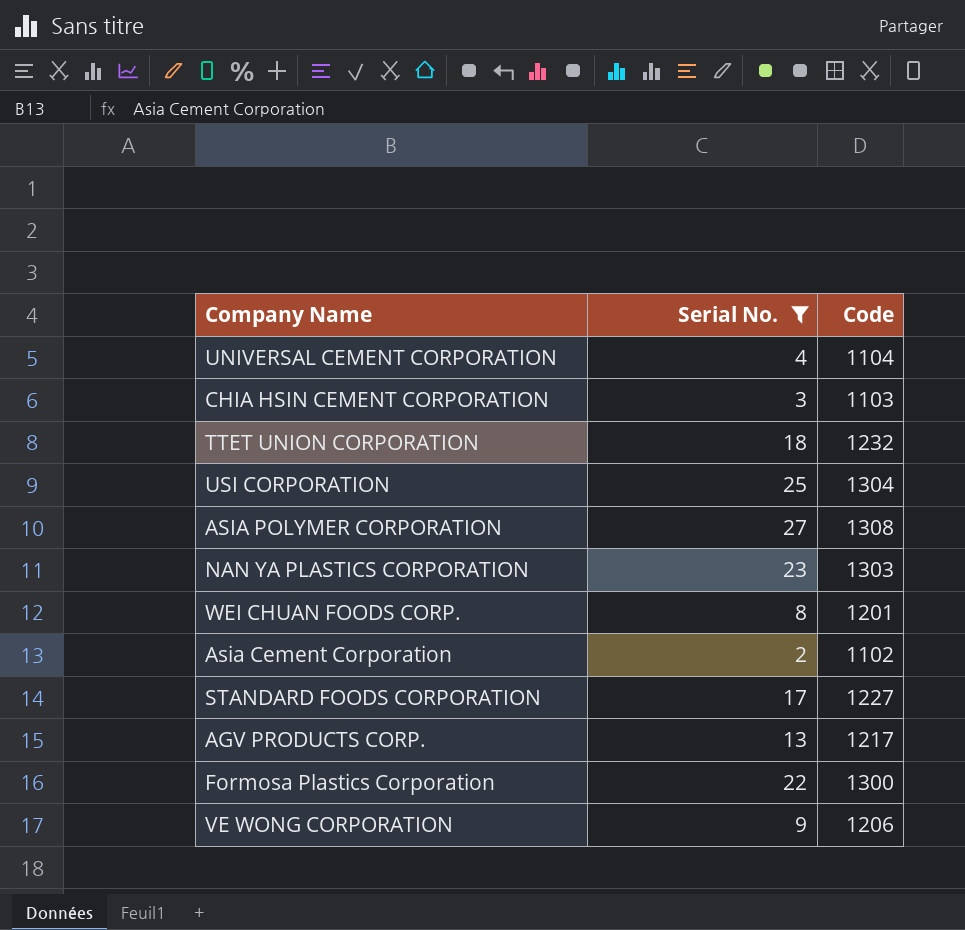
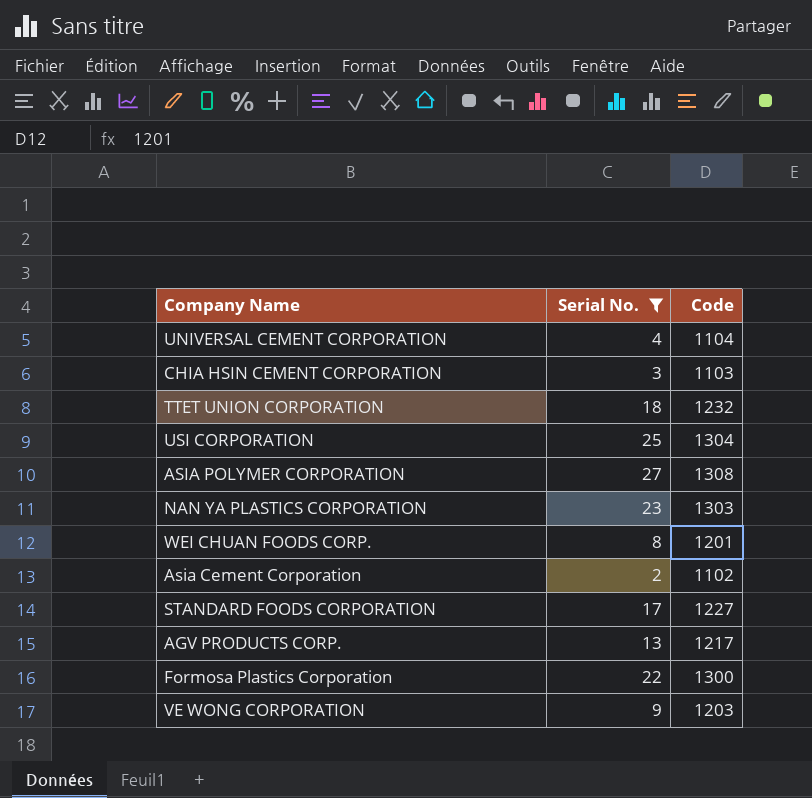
VE WONG CORPORATION | Code: 1206 -> 1203

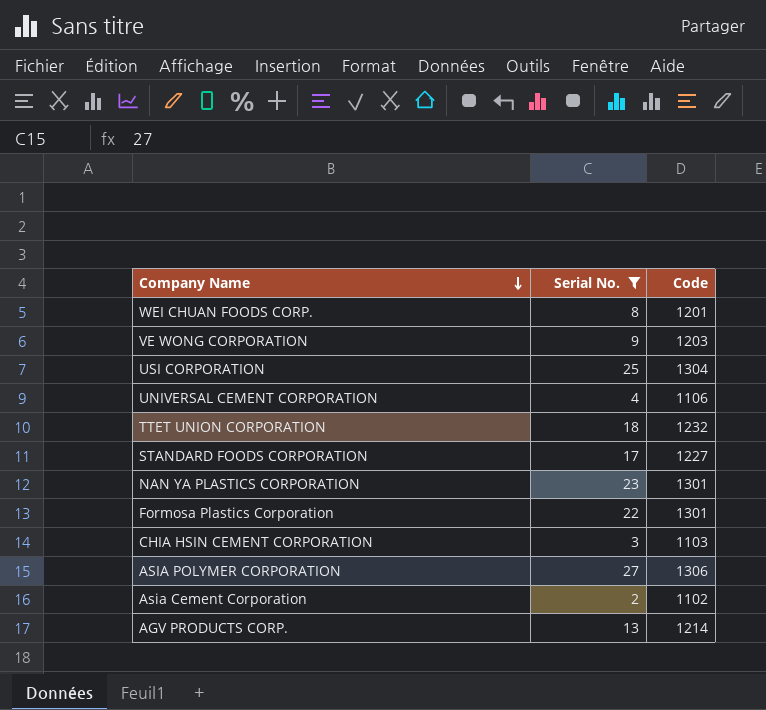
row order: none -> Company Name descending
UNIVERSAL CEMENT CORPORATION | Code: 1104 -> 1106
NAN YA PLASTICS CORPORATION | Code: 1303 -> 1301
Formosa Plastics Corporation | Code: 1300 -> 1301
ASIA POLYMER CORPORATION | Code: 1308 -> 1306
AGV PRODUCTS CORP. | Code: 1217 -> 1214

